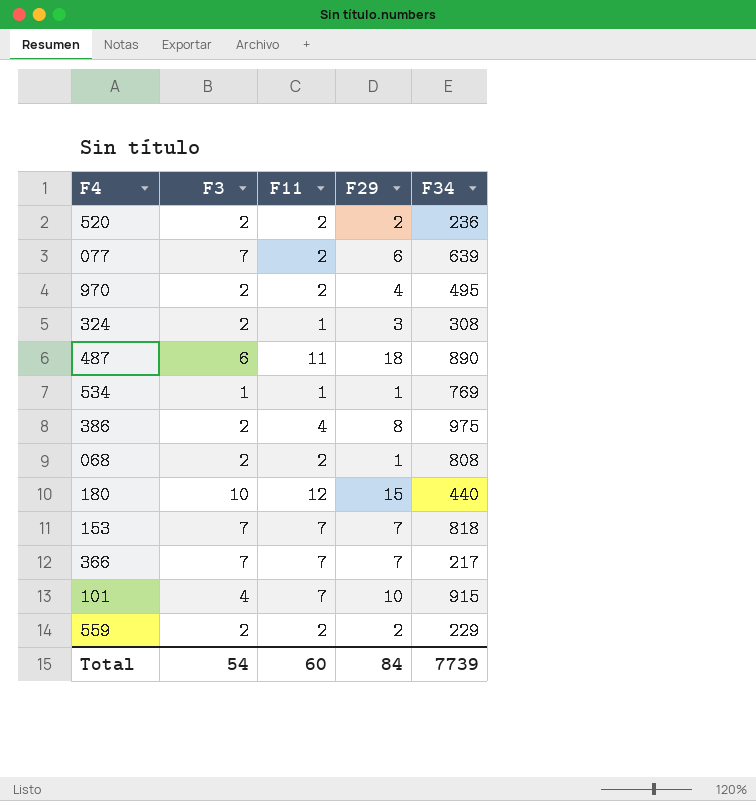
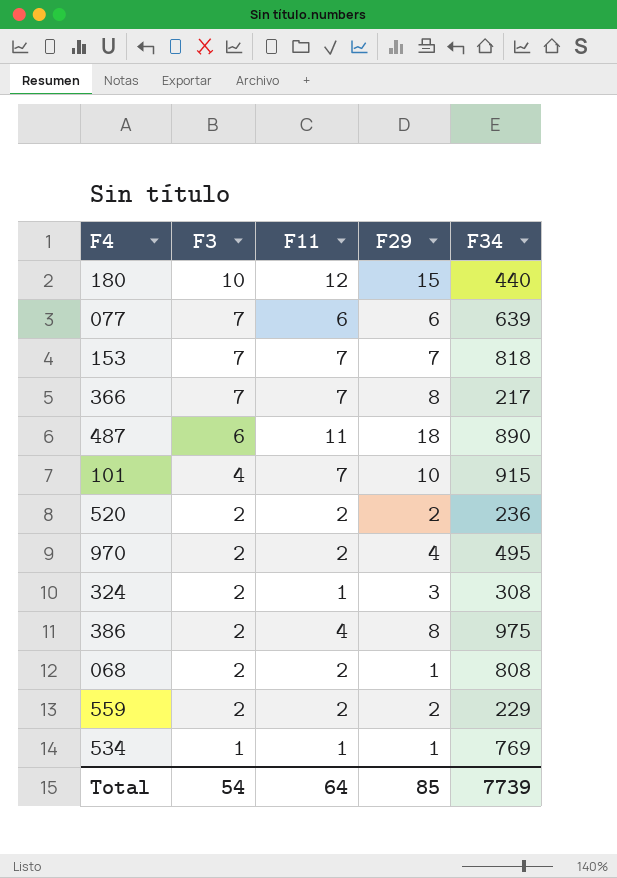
row order: none -> F3 descending
077 | F11: 2 -> 6
366 | F29: 7 -> 8
Total | F11: 60 -> 64
Total | F29: 84 -> 85

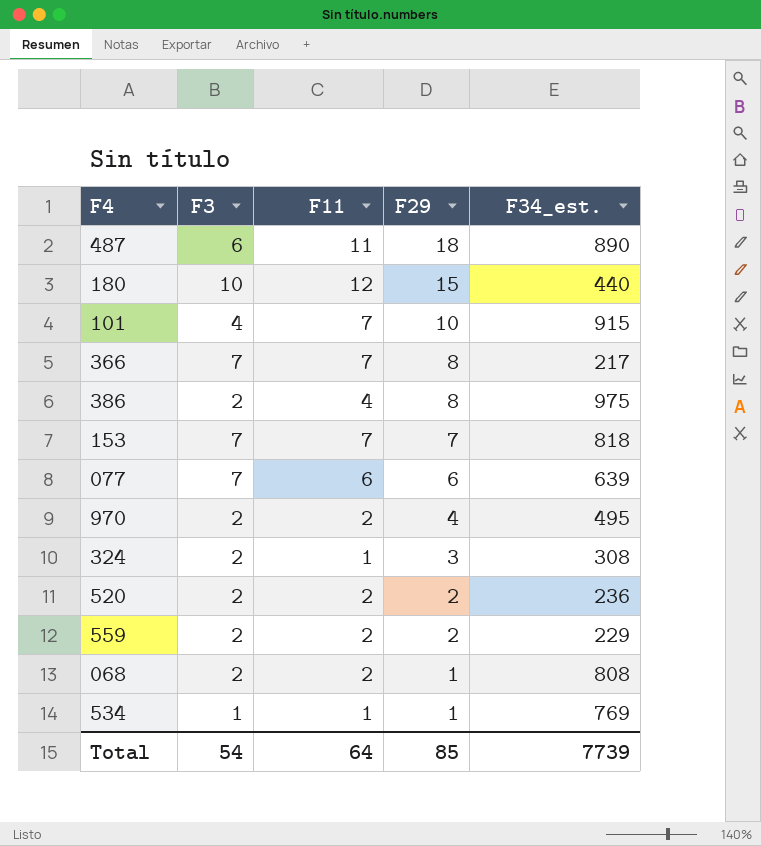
row order: F3 descending -> F29 descending
column name: F34 -> F34_est.

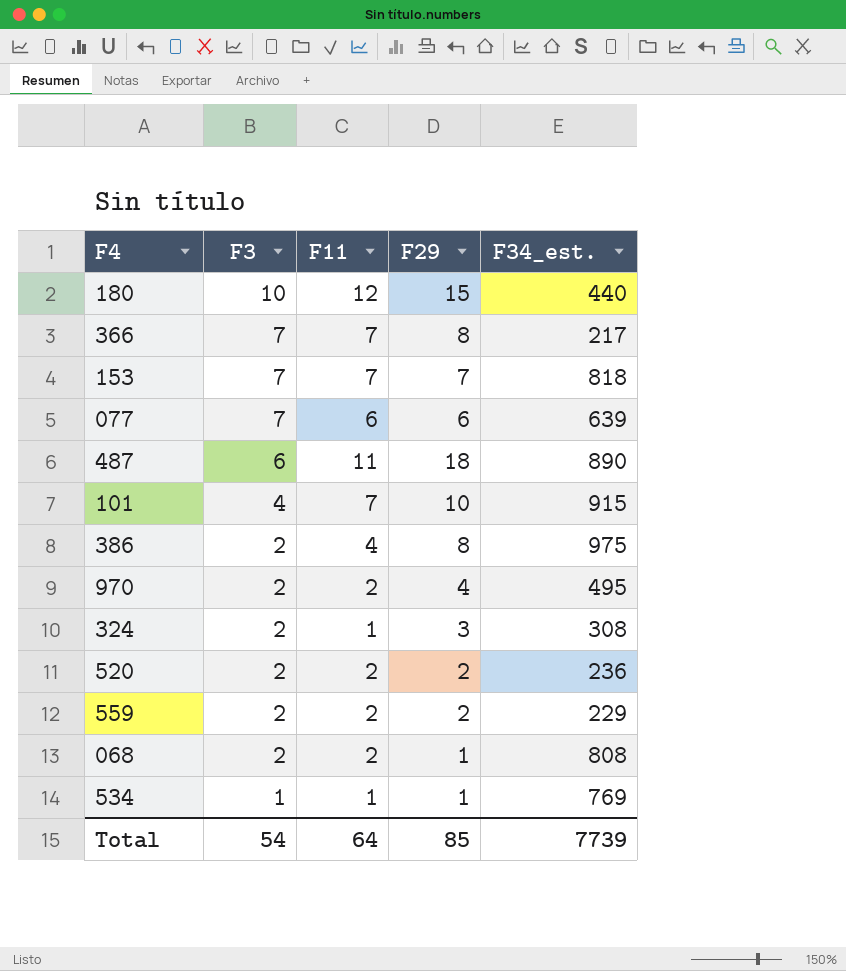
row order: F29 descending -> F3 descending

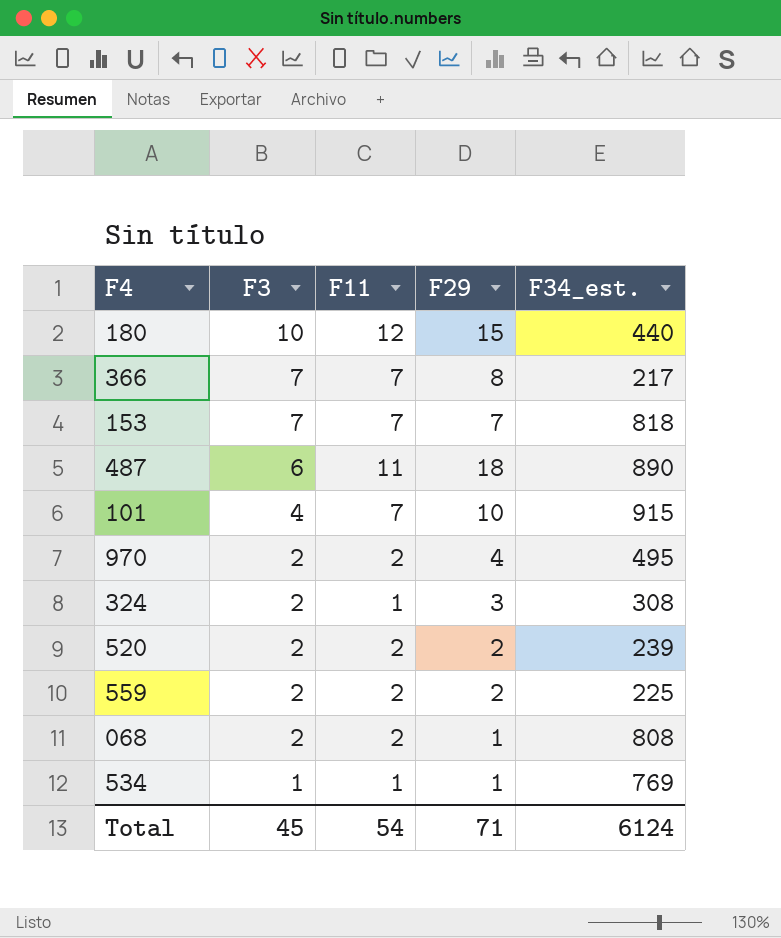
row 077: 7 | 6 | 6 | 639 -> none
row 386: 2 | 4 | 8 | 975 -> none
520 | F34_est.: 236 -> 239
559 | F34_est.: 229 -> 225
Total | F3: 54 -> 45
Total | F11: 64 -> 54
Total | F29: 85 -> 71
Total | F34_est.: 7739 -> 6124

